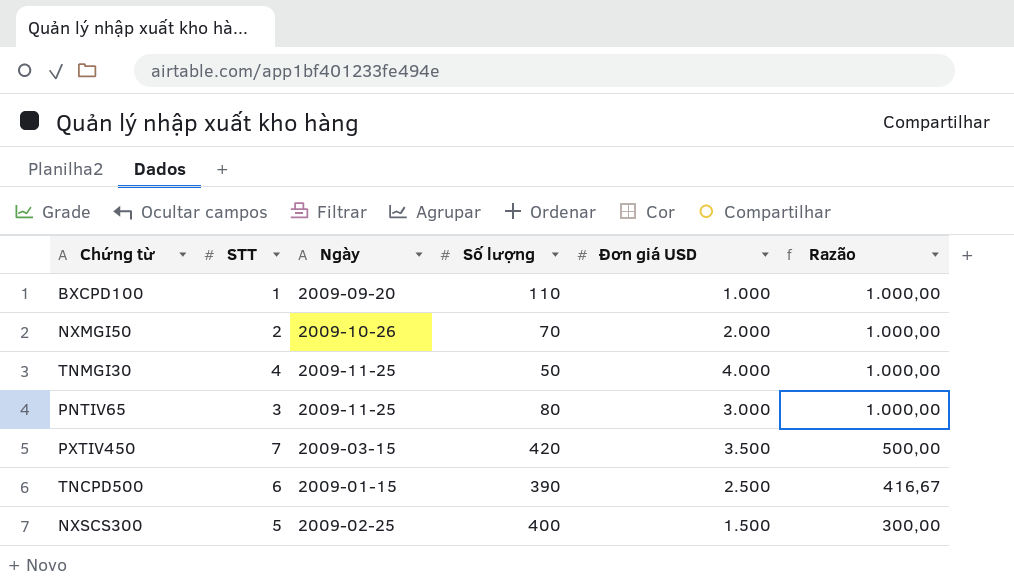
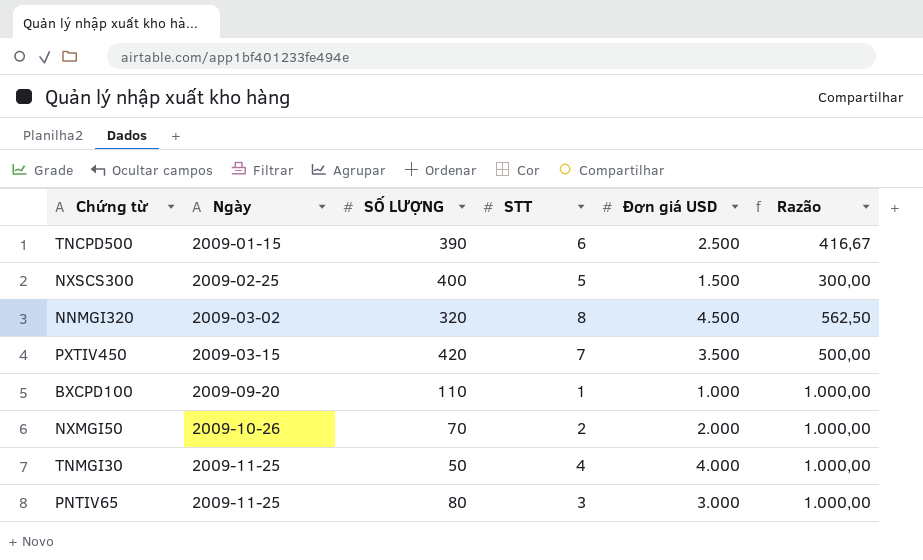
row order: Razão descending -> Ngày ascending
column name: Số lượng -> SỐ LƯỢNG
column STT | position: 2 -> 4
row NNMGI320: none -> 2009-03-02 | 320 | 8 | 4.500 | 562,50

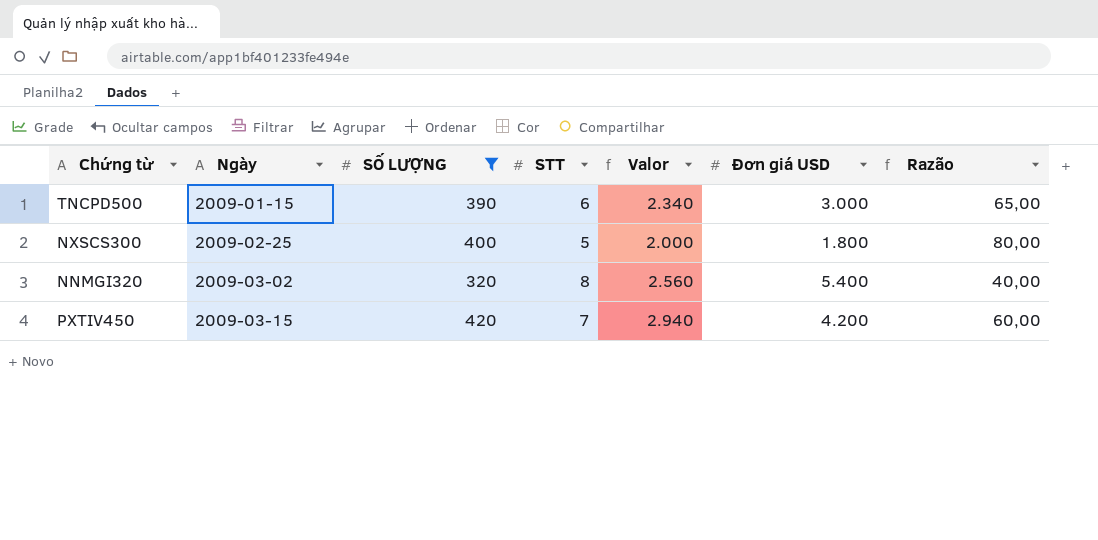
filter: none -> SỐ LƯỢNG >= 320
column Valor | formula: none -> [SỐ LƯỢNG] * [STT]
column Razão | formula: [Đơn giá USD] / [STT] -> [SỐ LƯỢNG] / [STT]
TNCPD500 | Đơn giá USD: 2.500 -> 3.000
NXSCS300 | Đơn giá USD: 1.500 -> 1.800
NNMGI320 | Đơn giá USD: 4.500 -> 5.400
PXTIV450 | Đơn giá USD: 3.500 -> 4.200

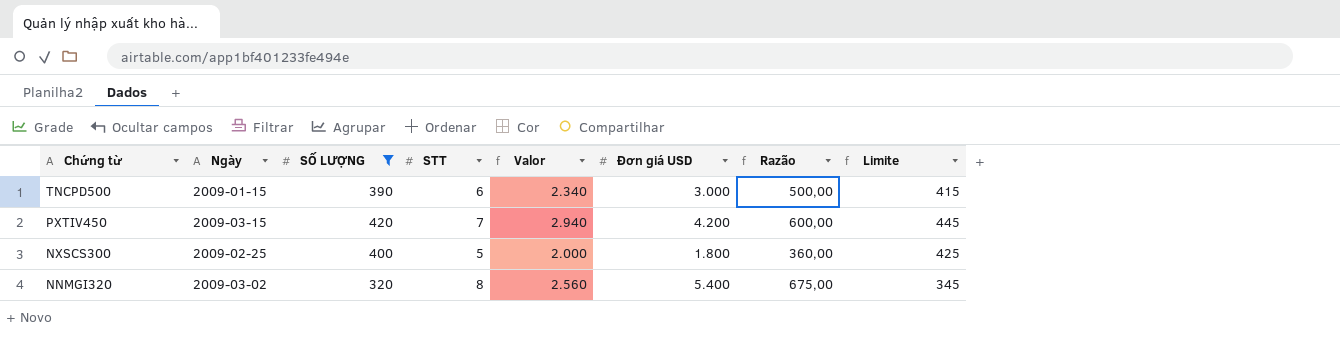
row order: Ngày ascending -> Chứng từ descending
column Razão | formula: [SỐ LƯỢNG] / [STT] -> [Đơn giá USD] / [STT]
column Limite | formula: none -> [SỐ LƯỢNG] + 25

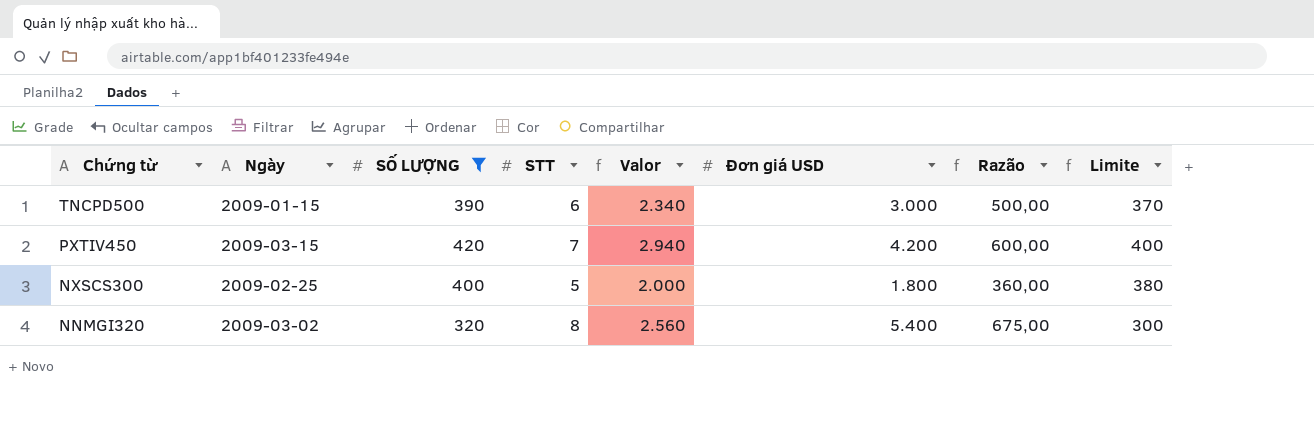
column Limite | formula: [SỐ LƯỢNG] + 25 -> [SỐ LƯỢNG] - 20

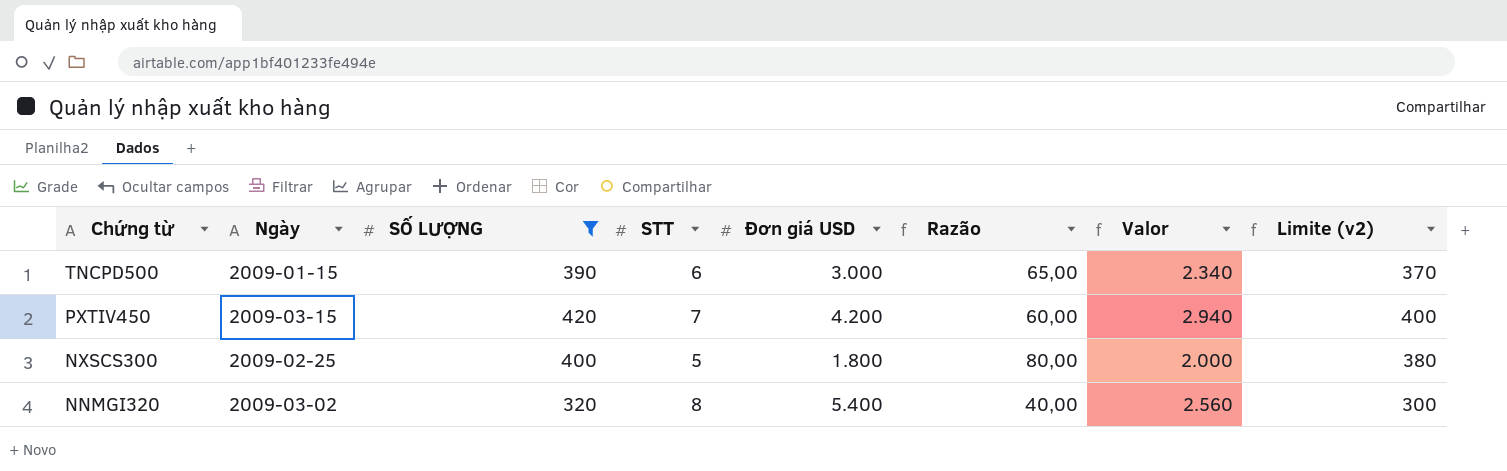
column Razão | formula: [Đơn giá USD] / [STT] -> [SỐ LƯỢNG] / [STT]
column Valor | position: 5 -> 7
column name: Limite -> Limite (v2)

